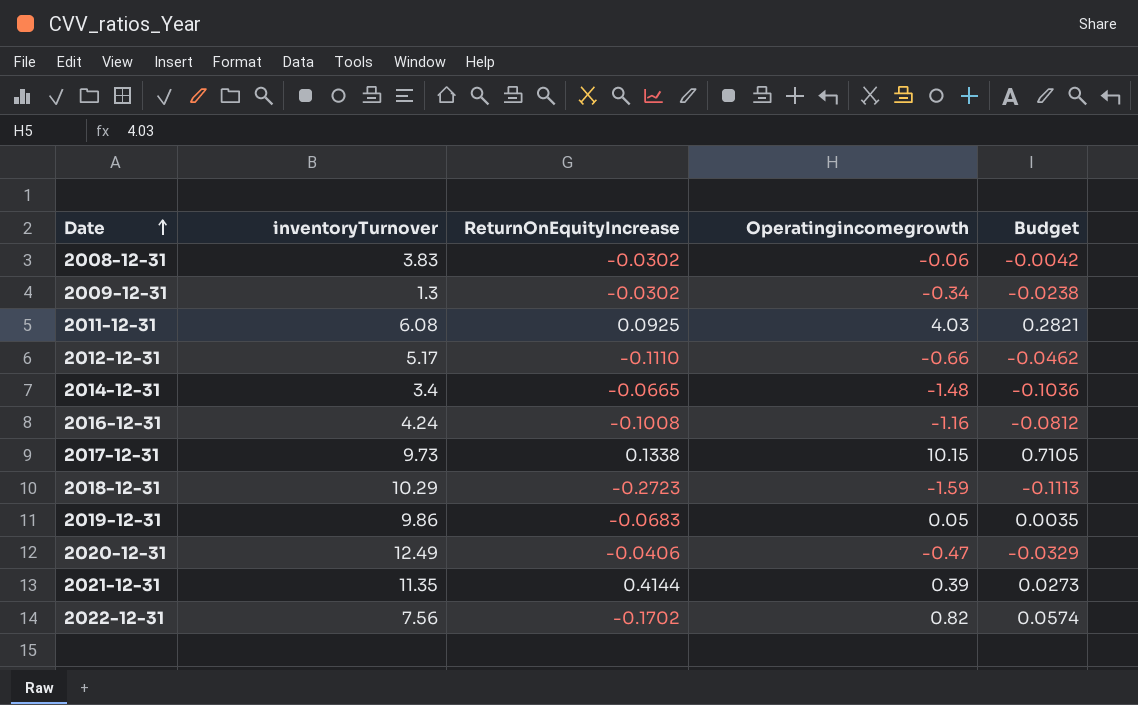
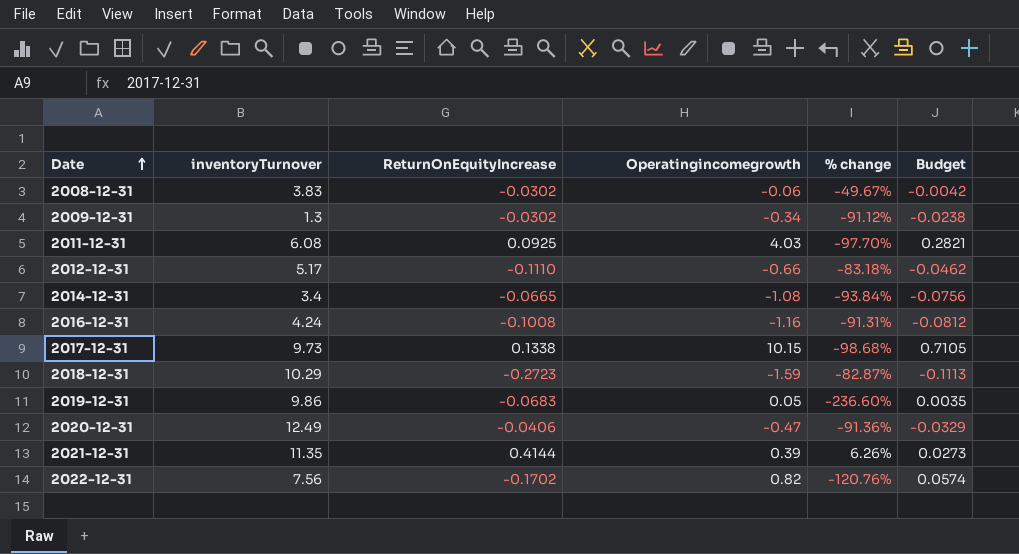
column % change | formula: none -> ([ReturnOnEquityIncrease] - [Operatingincomegrowth]) / [Operatingincomegrowth]
2014-12-31 | Operatingincomegrowth: -1.48 -> -1.08
2014-12-31 | Budget: -0.1036 -> -0.0756

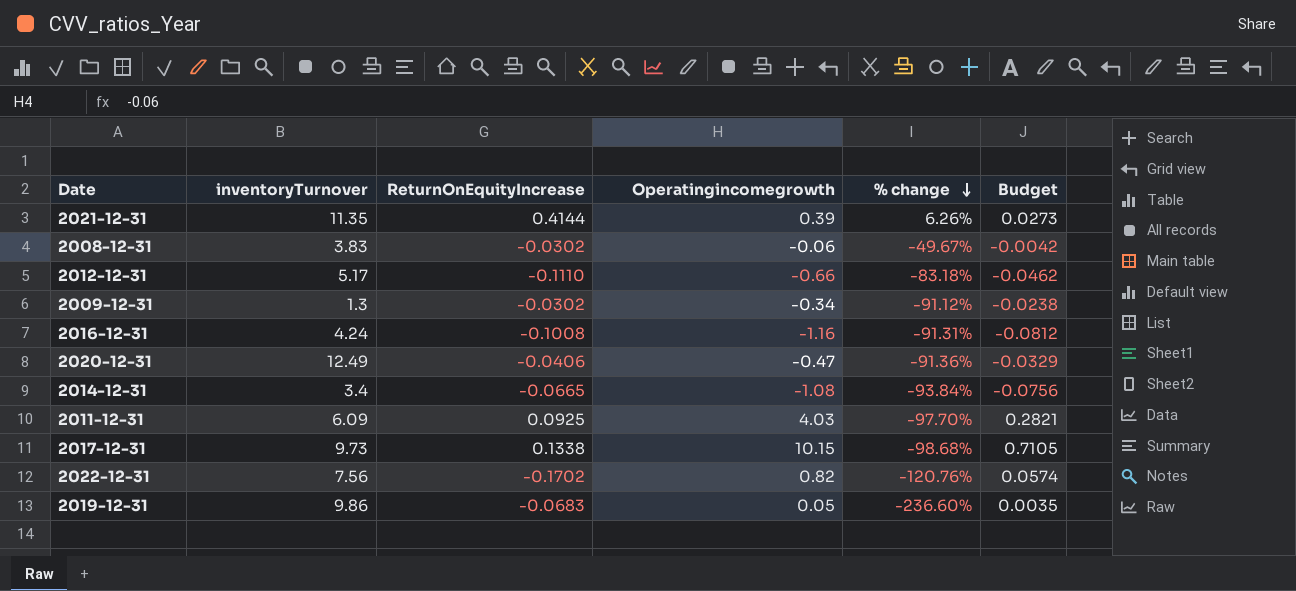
row order: Date ascending -> % change descending
row 2018-12-31: 10.29 | -0.2723 | -1.59 | -82.87% | -0.1113 -> none
2011-12-31 | inventoryTurnover: 6.08 -> 6.09

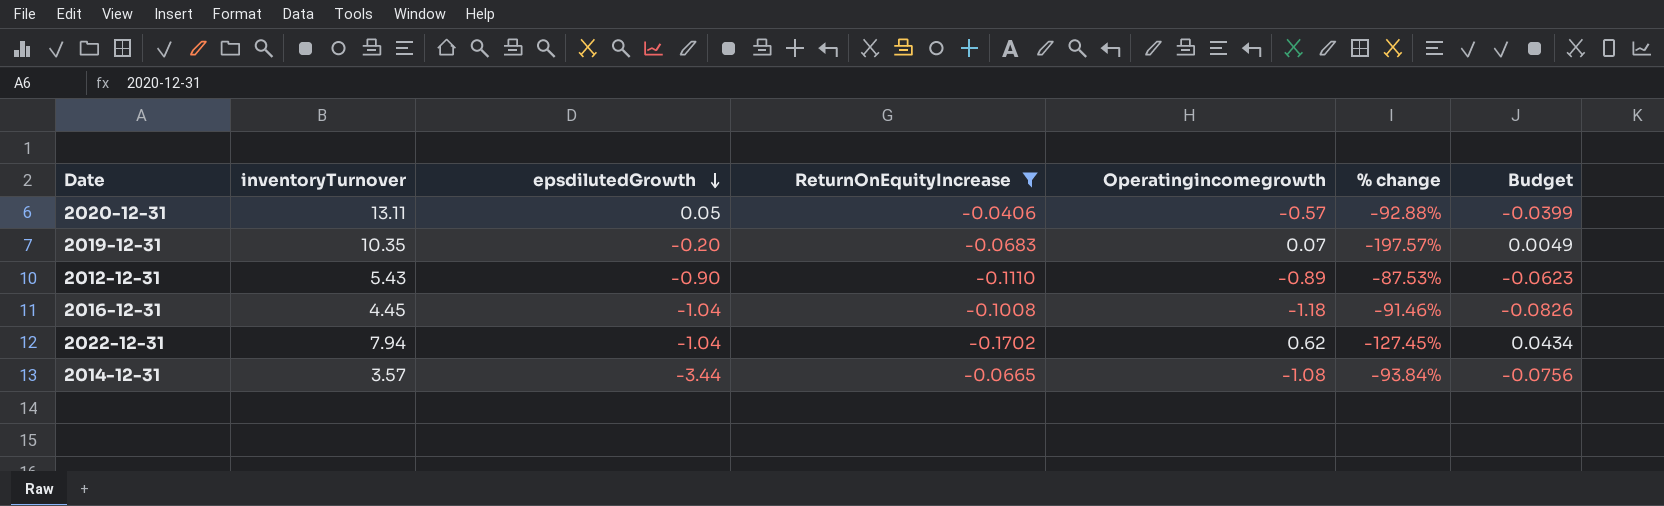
filter: none -> ReturnOnEquityIncrease <= -0.0406
row order: % change descending -> epsdilutedGrowth descending
column epsdilutedGrowth | position: none -> 3
2020-12-31 | inventoryTurnover: 12.49 -> 13.11
2020-12-31 | Operatingincomegrowth: -0.47 -> -0.57
2020-12-31 | % change: -91.36% -> -92.88%
2020-12-31 | Budget: -0.0329 -> -0.0399
2019-12-31 | inventoryTurnover: 9.86 -> 10.35
2019-12-31 | Operatingincomegrowth: 0.05 -> 0.07
2019-12-31 | % change: -236.60% -> -197.57%
2019-12-31 | Budget: 0.0035 -> 0.0049
2012-12-31 | inventoryTurnover: 5.17 -> 5.43
2012-12-31 | Operatingincomegrowth: -0.66 -> -0.89
2012-12-31 | % change: -83.18% -> -87.53%
2012-12-31 | Budget: -0.0462 -> -0.0623
2016-12-31 | inventoryTurnover: 4.24 -> 4.45
2016-12-31 | Operatingincomegrowth: -1.16 -> -1.18
2016-12-31 | % change: -91.31% -> -91.46%
2016-12-31 | Budget: -0.0812 -> -0.0826
2022-12-31 | inventoryTurnover: 7.56 -> 7.94
2022-12-31 | Operatingincomegrowth: 0.82 -> 0.62
2022-12-31 | % change: -120.76% -> -127.45%
2022-12-31 | Budget: 0.0574 -> 0.0434
2014-12-31 | inventoryTurnover: 3.4 -> 3.57

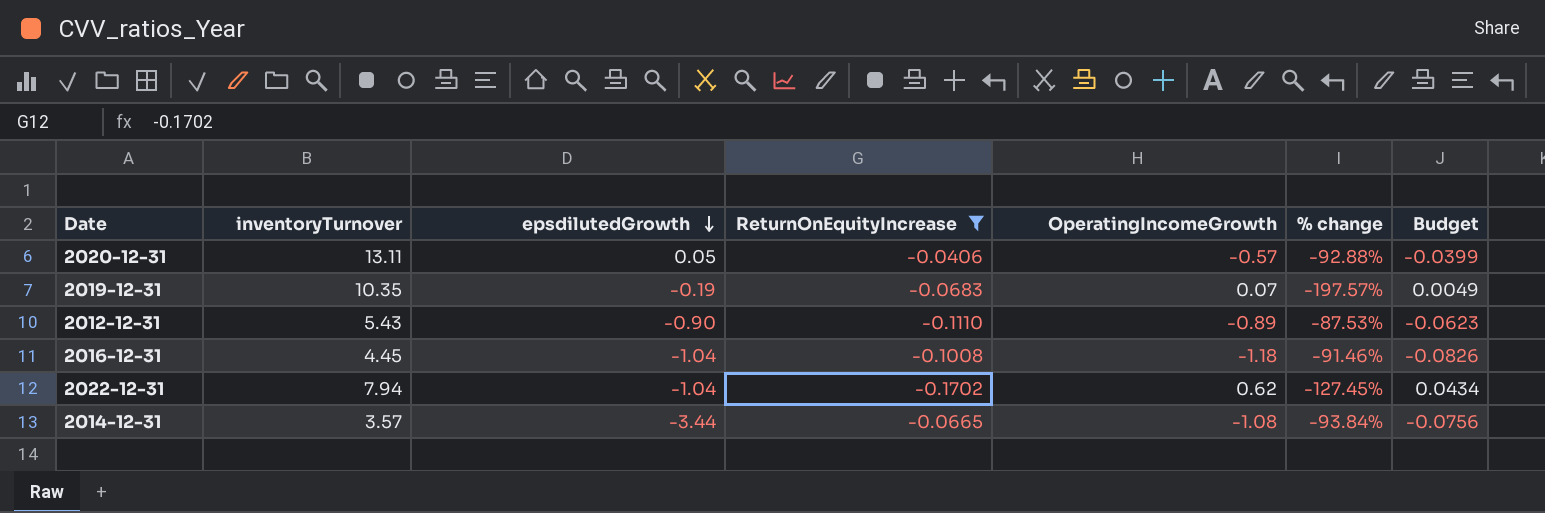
column name: Operatingincomegrowth -> OperatingIncomeGrowth
2019-12-31 | epsdilutedGrowth: -0.20 -> -0.19

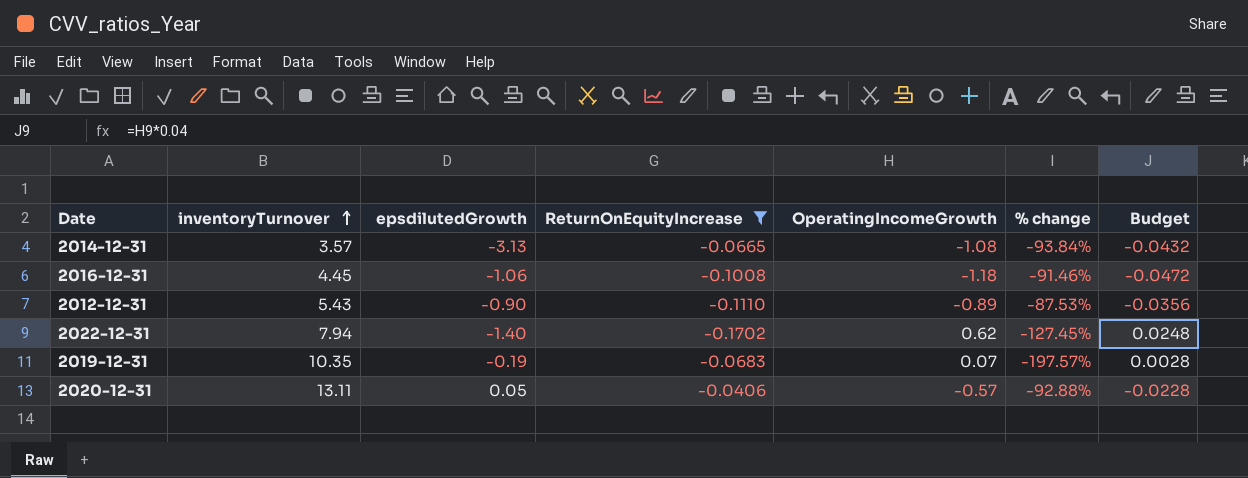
row order: epsdilutedGrowth descending -> inventoryTurnover ascending
column Budget | formula: [OperatingIncomeGrowth] * 0.07 -> [OperatingIncomeGrowth] * 0.04
2014-12-31 | epsdilutedGrowth: -3.44 -> -3.13
2016-12-31 | epsdilutedGrowth: -1.04 -> -1.06
2022-12-31 | epsdilutedGrowth: -1.04 -> -1.40

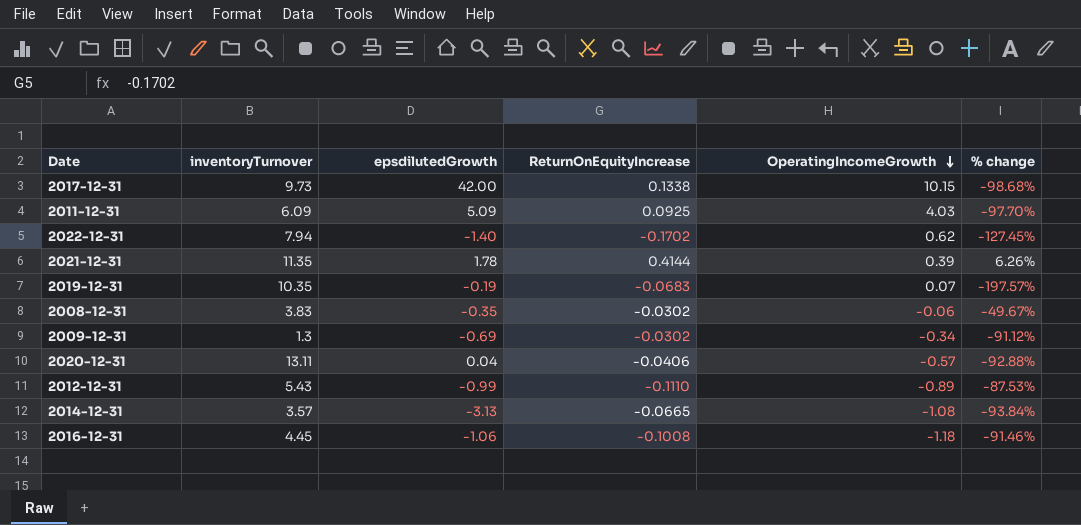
filter: ReturnOnEquityIncrease <= -0.0406 -> none
row order: inventoryTurnover ascending -> OperatingIncomeGrowth descending
column Budget | formula: [OperatingIncomeGrowth] * 0.04 -> none
2020-12-31 | epsdilutedGrowth: 0.05 -> 0.04
2012-12-31 | epsdilutedGrowth: -0.90 -> -0.99

